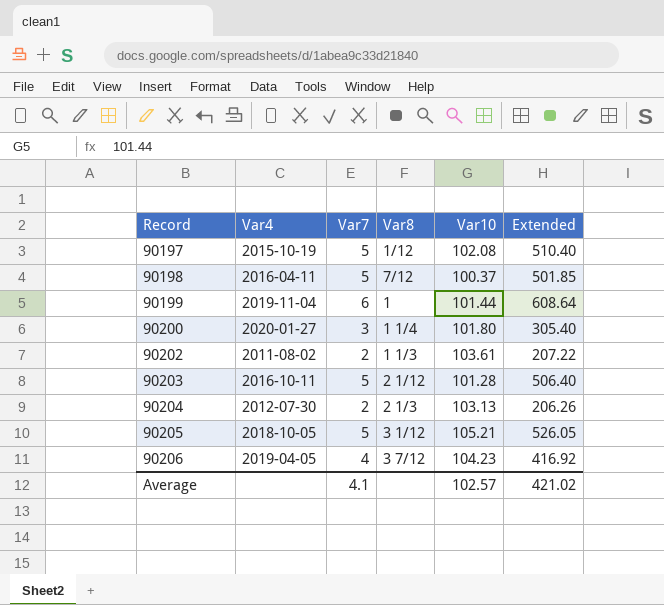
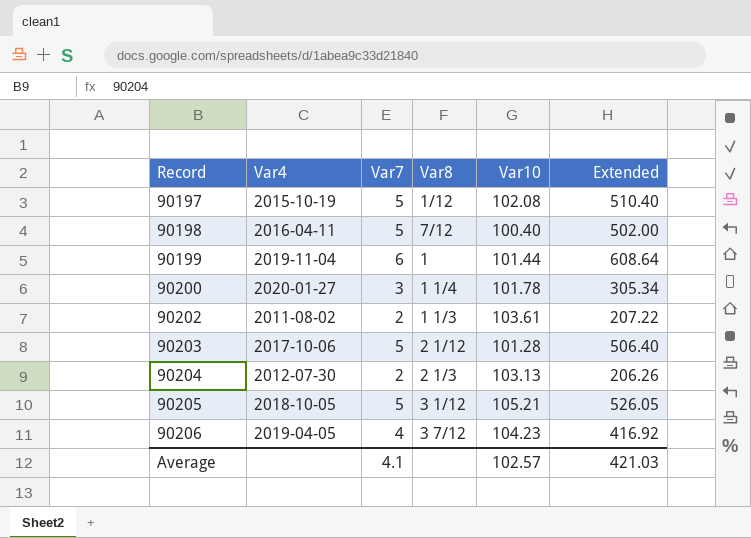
90198 | Var10: 100.37 -> 100.40
90198 | Extended: 501.85 -> 502.00
90200 | Var10: 101.80 -> 101.78
90200 | Extended: 305.40 -> 305.34
90203 | Var4: 2016-10-11 -> 2017-10-06
Average | Extended: 421.02 -> 421.03

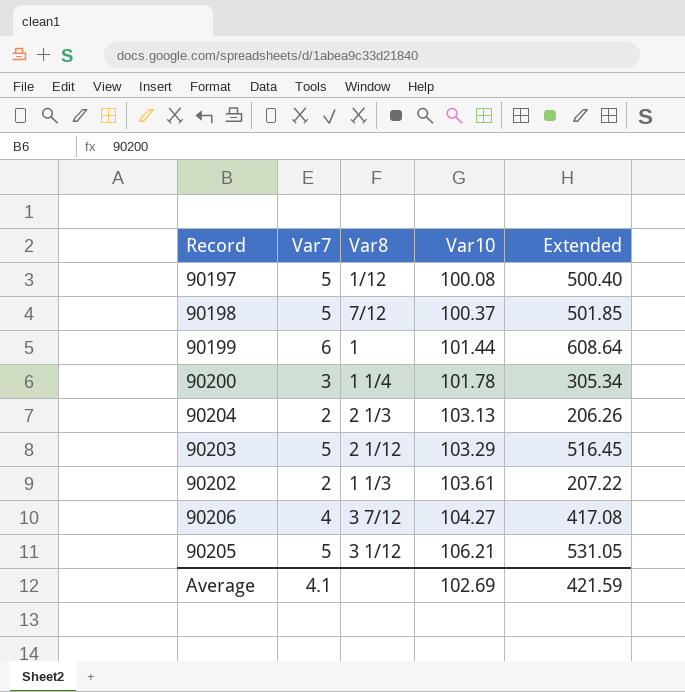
row order: Record ascending -> Var10 ascending
column Var4 | position: 2 -> none
90197 | Var10: 102.08 -> 100.08
90197 | Extended: 510.40 -> 500.40
90198 | Var10: 100.40 -> 100.37
90198 | Extended: 502.00 -> 501.85
90203 | Var10: 101.28 -> 103.29
90203 | Extended: 506.40 -> 516.45
90206 | Var10: 104.23 -> 104.27
90206 | Extended: 416.92 -> 417.08
90205 | Var10: 105.21 -> 106.21
90205 | Extended: 526.05 -> 531.05
Average | Var10: 102.57 -> 102.69
Average | Extended: 421.03 -> 421.59

